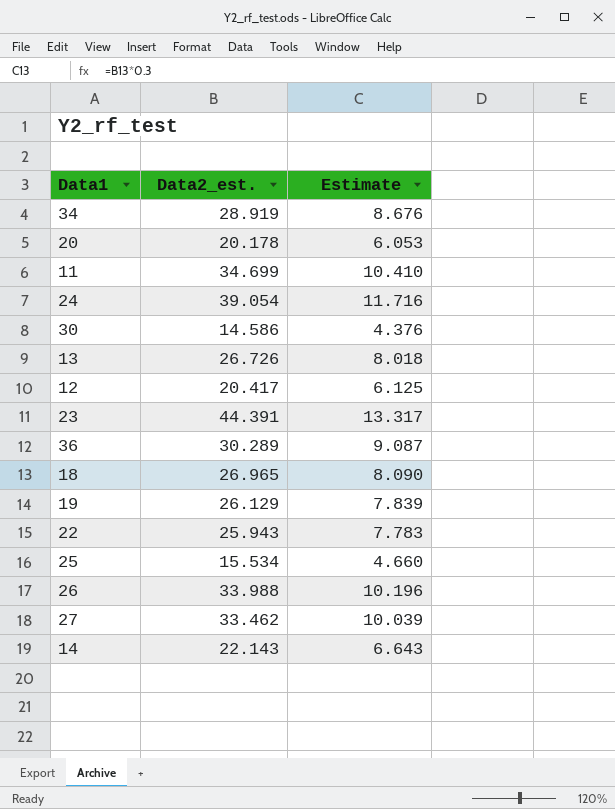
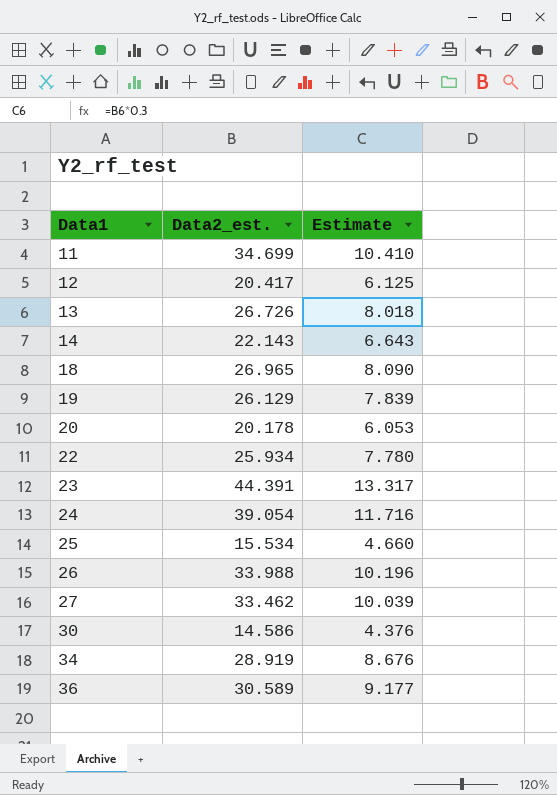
row order: none -> Data1 ascending
22 | Data2_est.: 25.943 -> 25.934
22 | Estimate: 7.783 -> 7.780
36 | Data2_est.: 30.289 -> 30.589
36 | Estimate: 9.087 -> 9.177

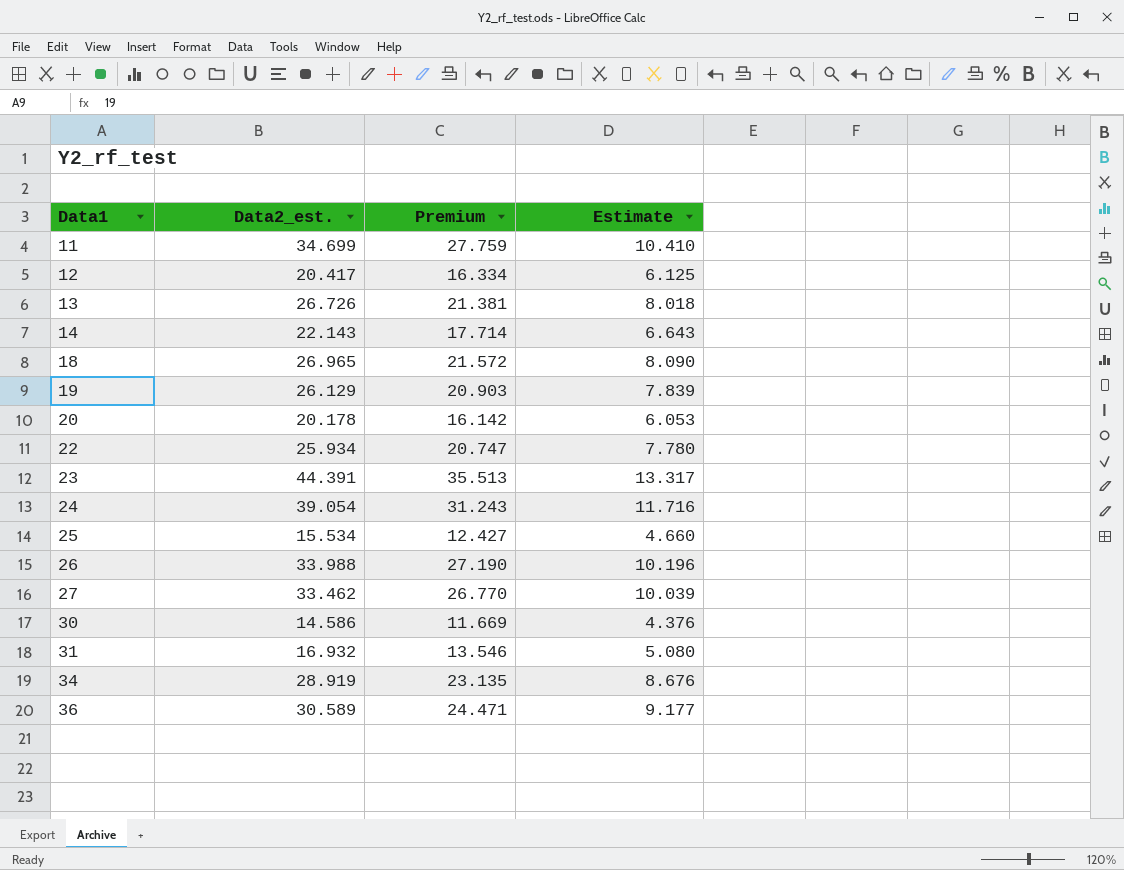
column Premium | formula: none -> [Data2_est.] * 0.8
row 31: none -> 16.932 | 13.546 | 5.080

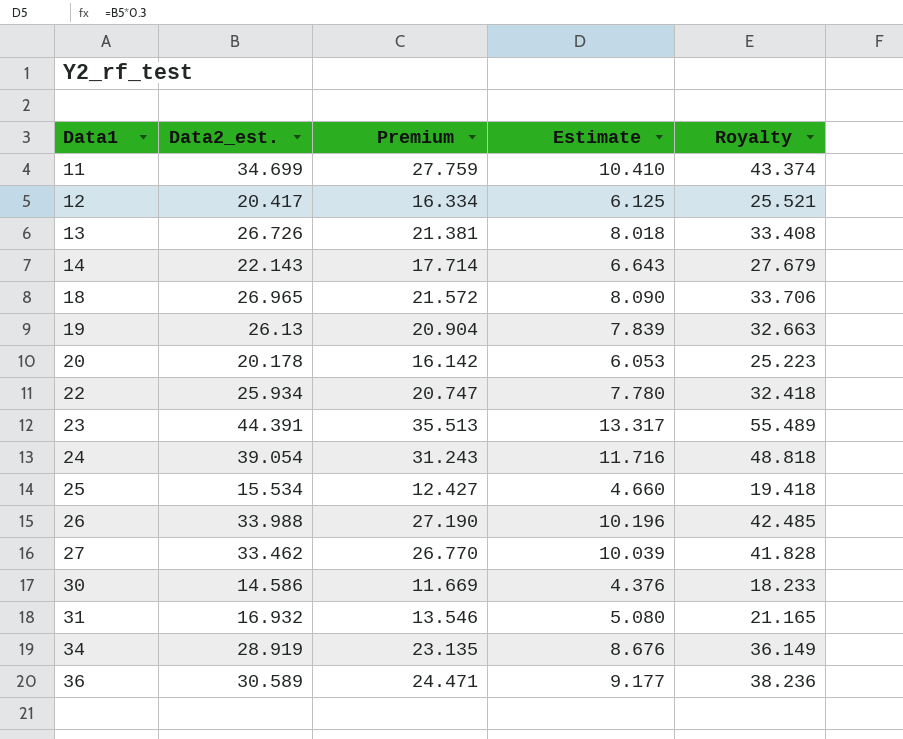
column Royalty | formula: none -> [Data2_est.] * 1.25
19 | Data2_est.: 26.129 -> 26.13
19 | Premium: 20.903 -> 20.904

